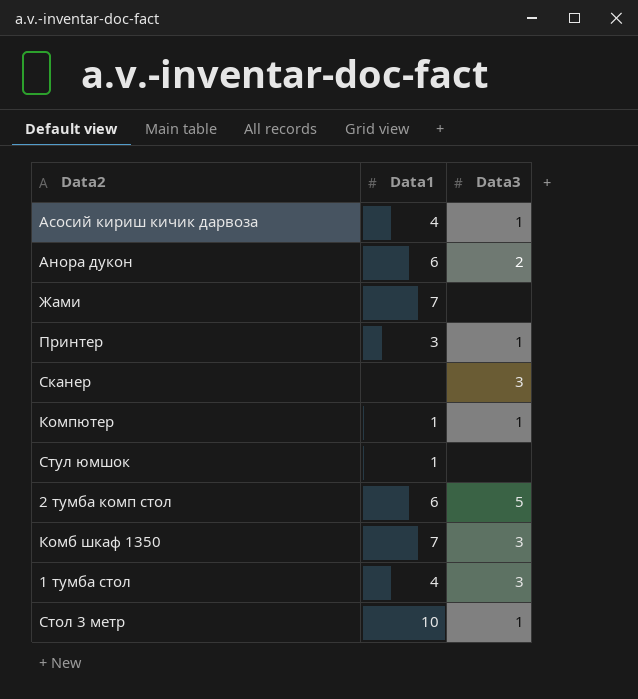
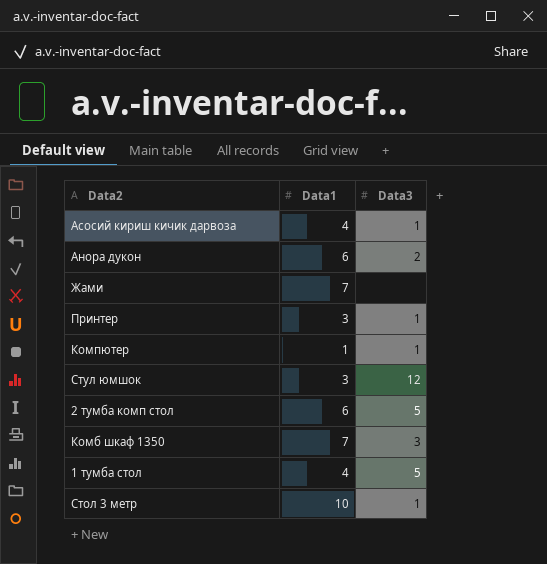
row Сканер: none | 3 -> none
Стул юмшок | Data1: 1 -> 3
Стул юмшок | Data3: none -> 12
1 тумба стол | Data3: 3 -> 5

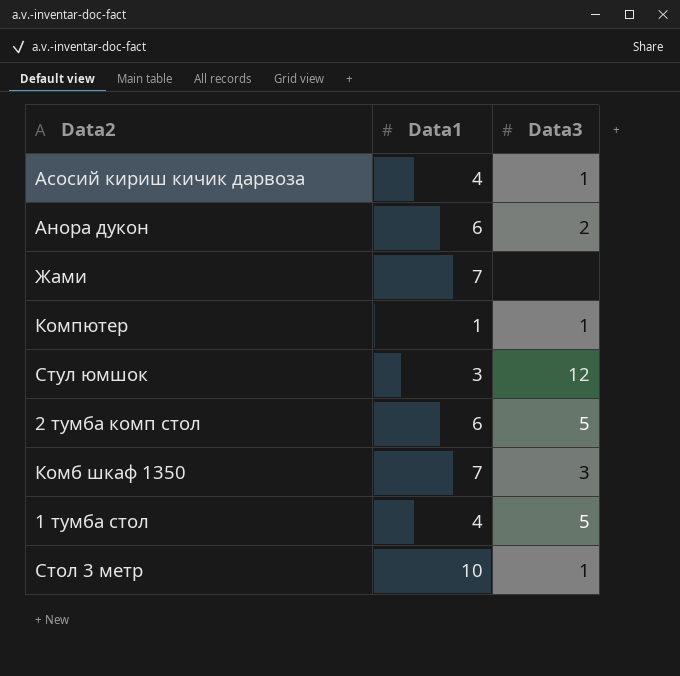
row Принтер: 3 | 1 -> none

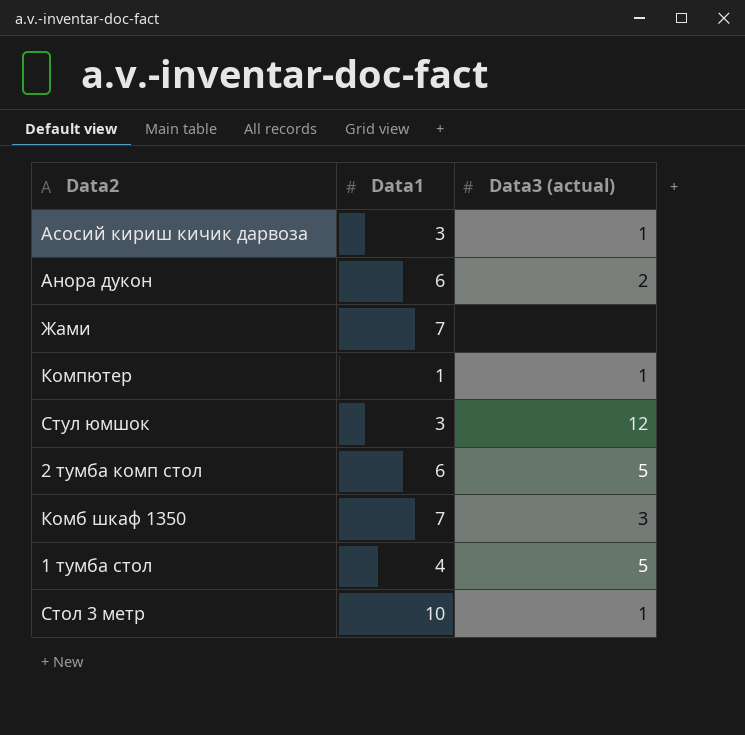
column name: Data3 -> Data3 (actual)
Асосий кириш кичик дарвоза | Data1: 4 -> 3

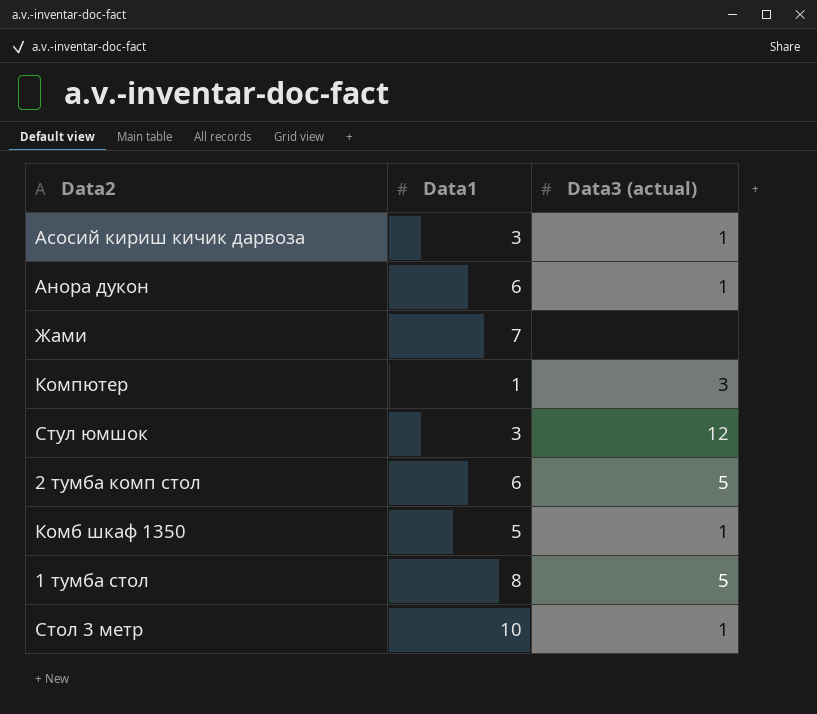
Анора дукон | Data3 (actual): 2 -> 1
Компютер | Data3 (actual): 1 -> 3
Комб шкаф 1350 | Data1: 7 -> 5
Комб шкаф 1350 | Data3 (actual): 3 -> 1
1 тумба стол | Data1: 4 -> 8

